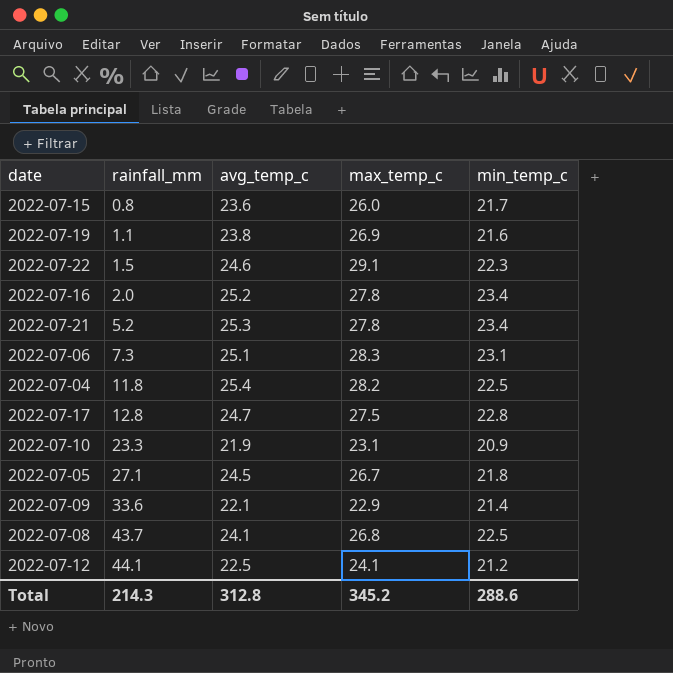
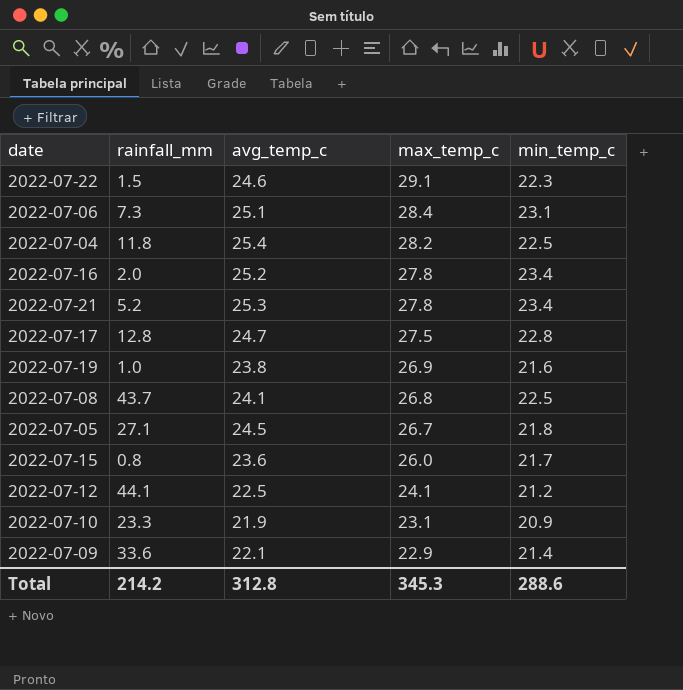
row order: rainfall_mm ascending -> max_temp_c descending
2022-07-06 | max_temp_c: 28.3 -> 28.4
2022-07-19 | rainfall_mm: 1.1 -> 1.0
Total | rainfall_mm: 214.3 -> 214.2
Total | max_temp_c: 345.2 -> 345.3

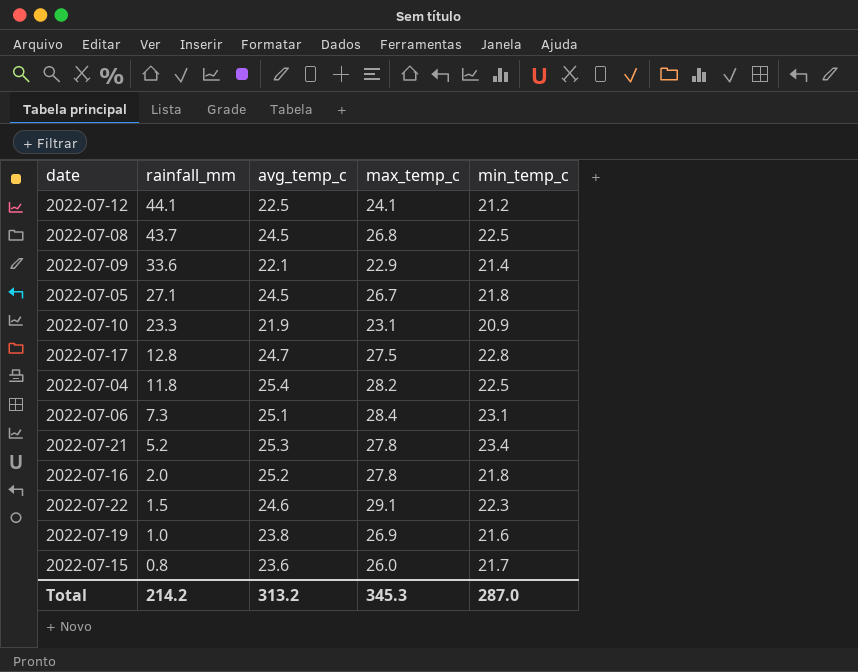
row order: max_temp_c descending -> rainfall_mm descending
2022-07-08 | avg_temp_c: 24.1 -> 24.5
2022-07-16 | min_temp_c: 23.4 -> 21.8
Total | avg_temp_c: 312.8 -> 313.2
Total | min_temp_c: 288.6 -> 287.0

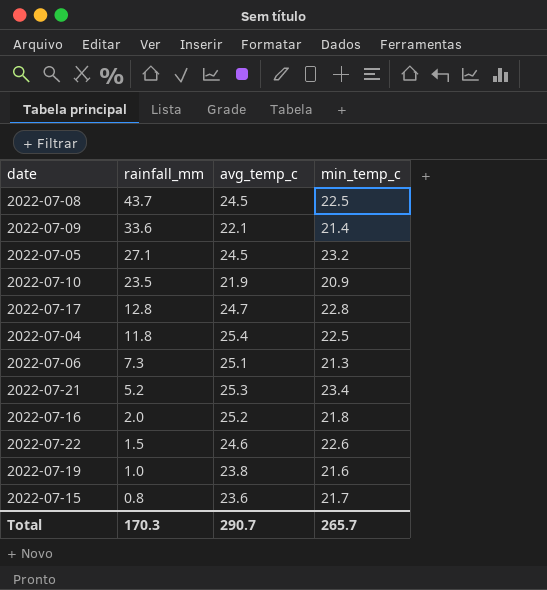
column max_temp_c | position: 4 -> none
row 2022-07-12: 44.1 | 22.5 | 24.1 | 21.2 -> none
2022-07-05 | min_temp_c: 21.8 -> 23.2
2022-07-10 | rainfall_mm: 23.3 -> 23.5
2022-07-06 | min_temp_c: 23.1 -> 21.3
2022-07-22 | min_temp_c: 22.3 -> 22.6
Total | rainfall_mm: 214.2 -> 170.3
Total | avg_temp_c: 313.2 -> 290.7
Total | min_temp_c: 287.0 -> 265.7

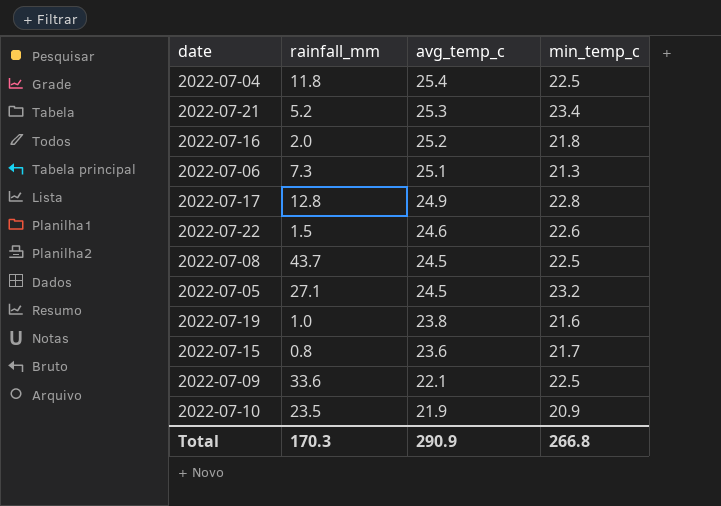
row order: rainfall_mm descending -> avg_temp_c descending
2022-07-17 | avg_temp_c: 24.7 -> 24.9
2022-07-09 | min_temp_c: 21.4 -> 22.5
Total | avg_temp_c: 290.7 -> 290.9
Total | min_temp_c: 265.7 -> 266.8

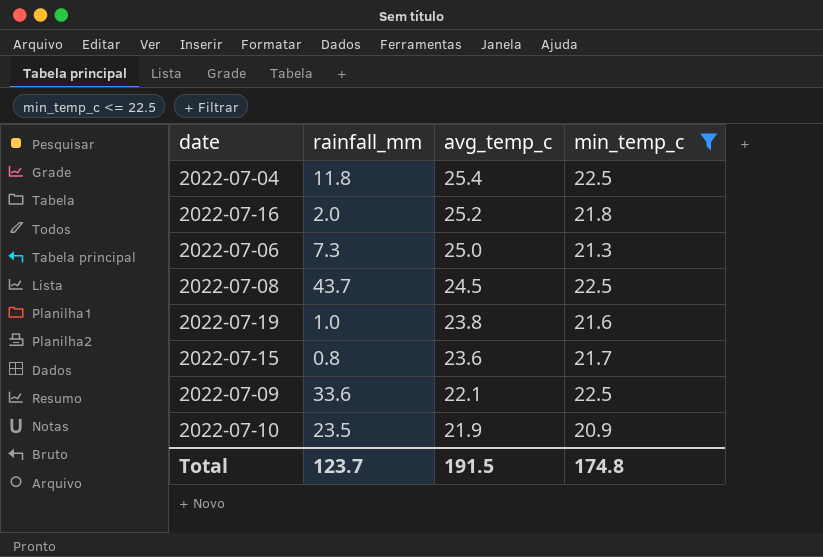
filter: none -> min_temp_c <= 22.5
2022-07-06 | avg_temp_c: 25.1 -> 25.0
Total | rainfall_mm: 170.3 -> 123.7
Total | avg_temp_c: 290.9 -> 191.5
Total | min_temp_c: 266.8 -> 174.8

